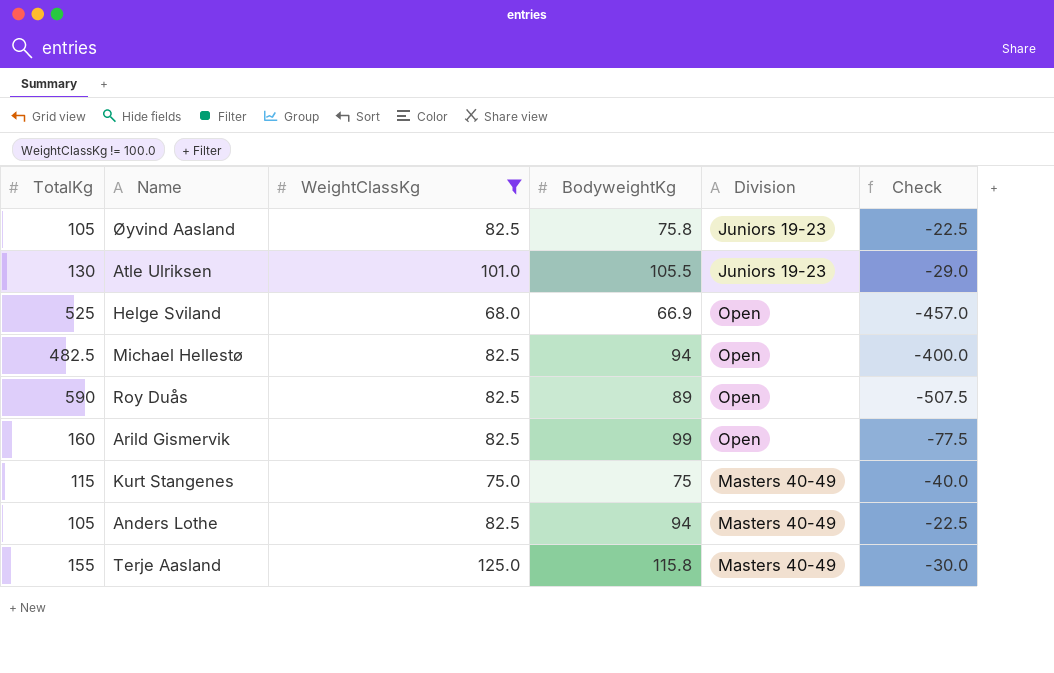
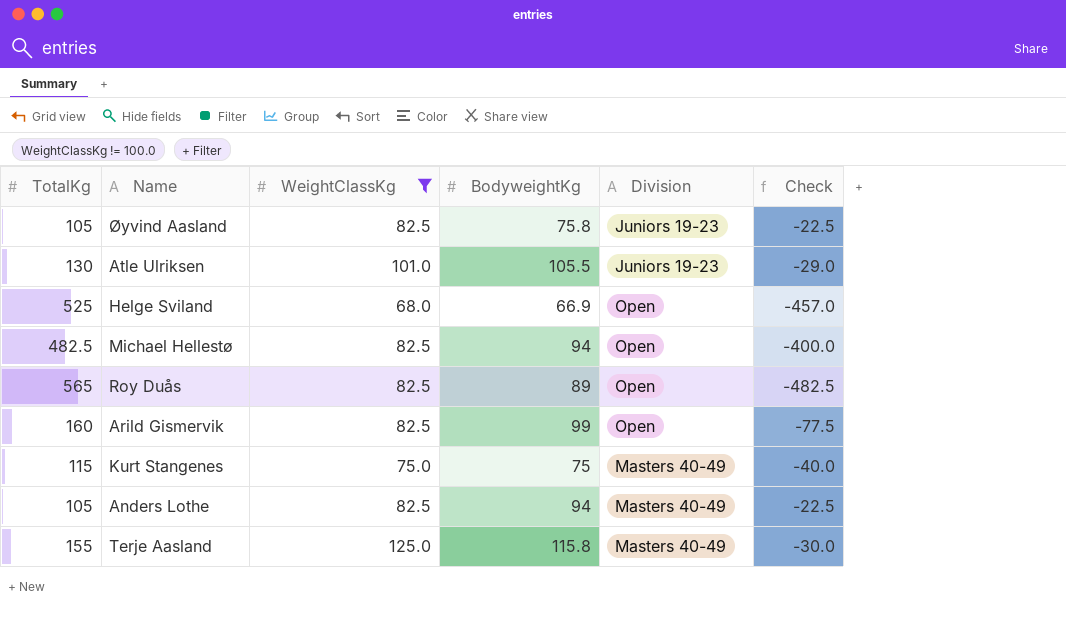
Roy Duås | TotalKg: 590 -> 565
Roy Duås | Check: -507.5 -> -482.5

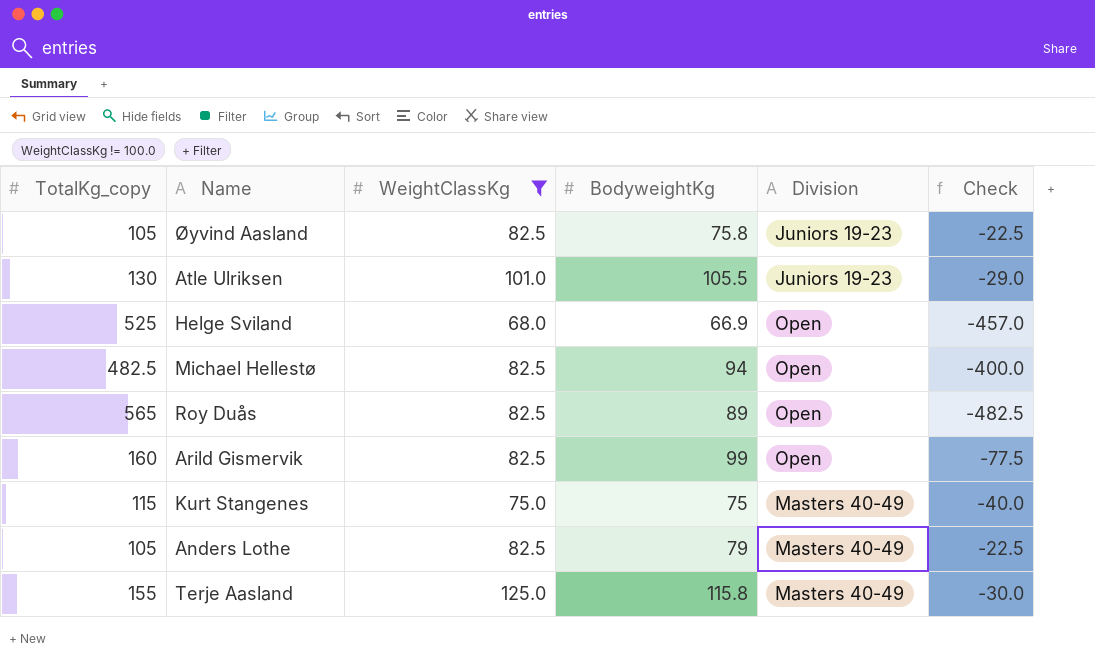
column name: TotalKg -> TotalKg_copy
Anders Lothe | BodyweightKg: 94 -> 79

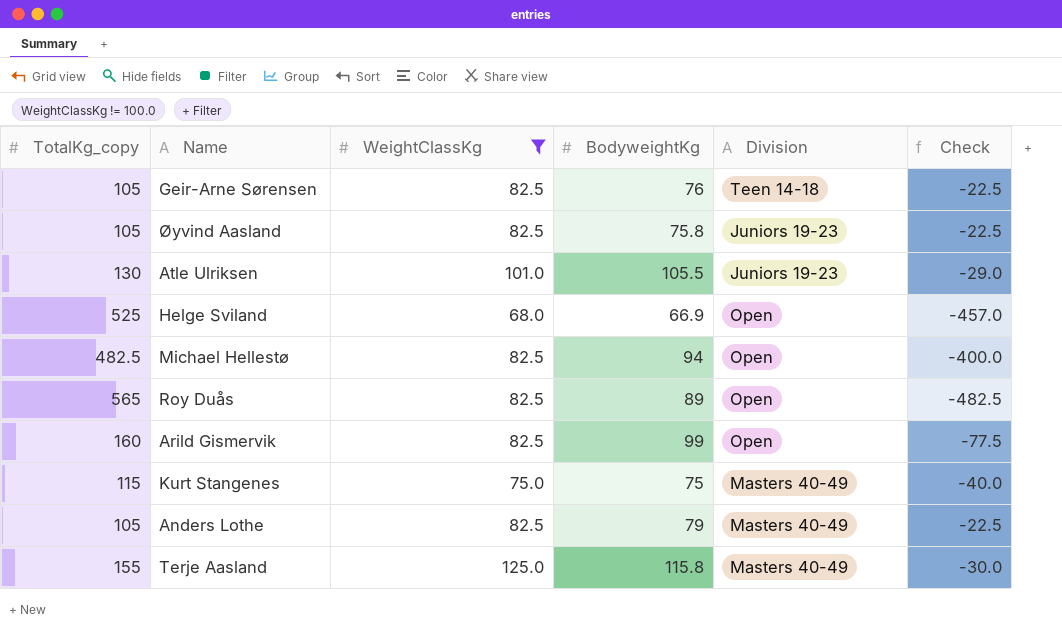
row Geir-Arne Sørensen: none -> 105 | 82.5 | 76 | Teen 14-18 | -22.5

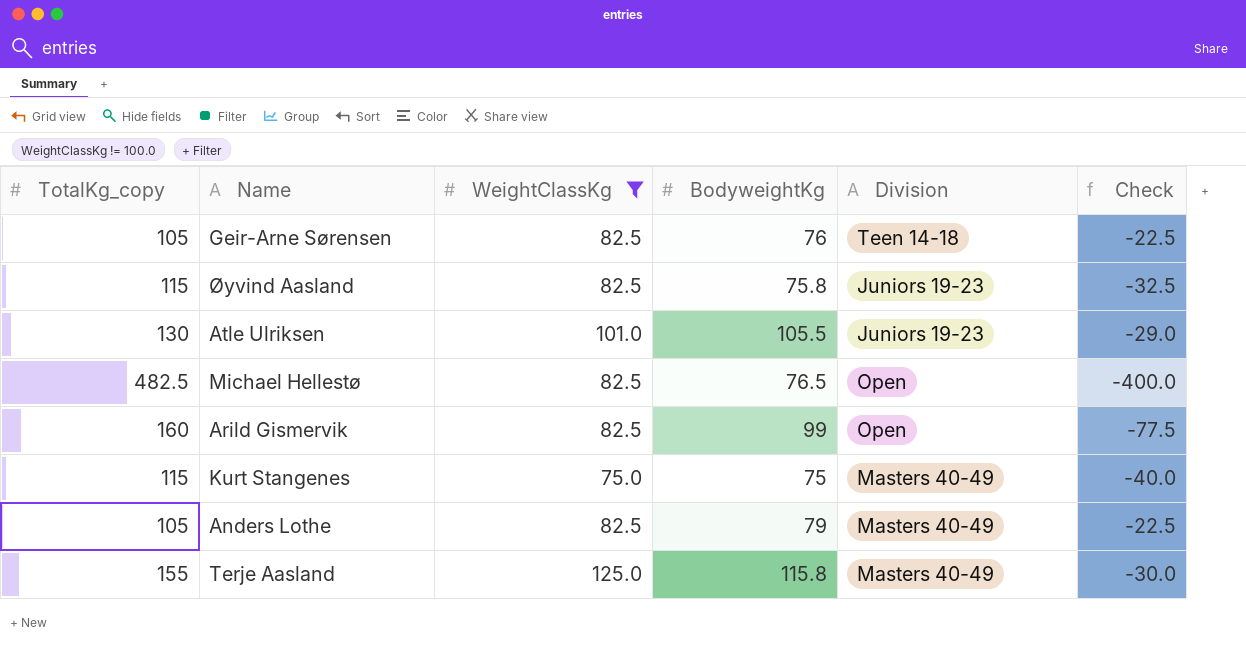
row Helge Sviland: 525 | 68.0 | 66.9 | Open | -457.0 -> none
row Roy Duås: 565 | 82.5 | 89 | Open | -482.5 -> none
Øyvind Aasland | TotalKg_copy: 105 -> 115
Øyvind Aasland | Check: -22.5 -> -32.5
Michael Hellestø | BodyweightKg: 94 -> 76.5

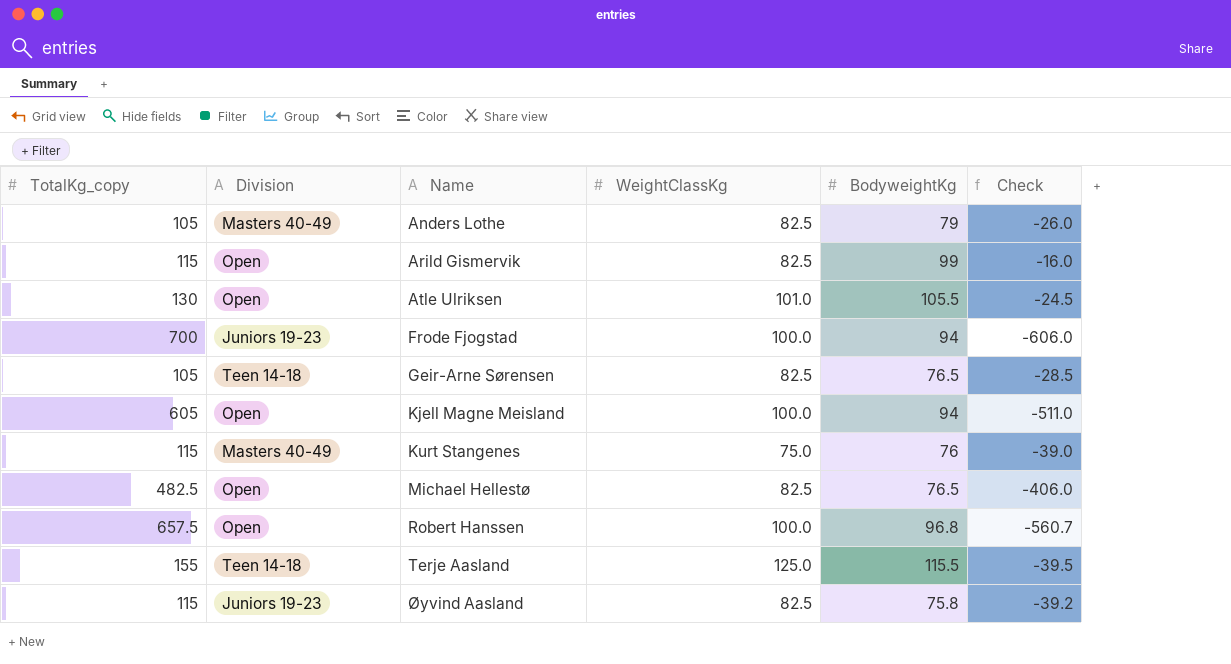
filter: WeightClassKg != 100.0 -> none
row order: none -> Name ascending
column Division | position: 5 -> 2
column Check | formula: [WeightClassKg] - [TotalKg_copy] -> [BodyweightKg] - [TotalKg_copy]
Arild Gismervik | TotalKg_copy: 160 -> 115
Atle Ulriksen | Division: Juniors 19-23 -> Open
Geir-Arne Sørensen | BodyweightKg: 76 -> 76.5
Kurt Stangenes | BodyweightKg: 75 -> 76
Terje Aasland | Division: Masters 40-49 -> Teen 14-18
Terje Aasland | BodyweightKg: 115.8 -> 115.5

